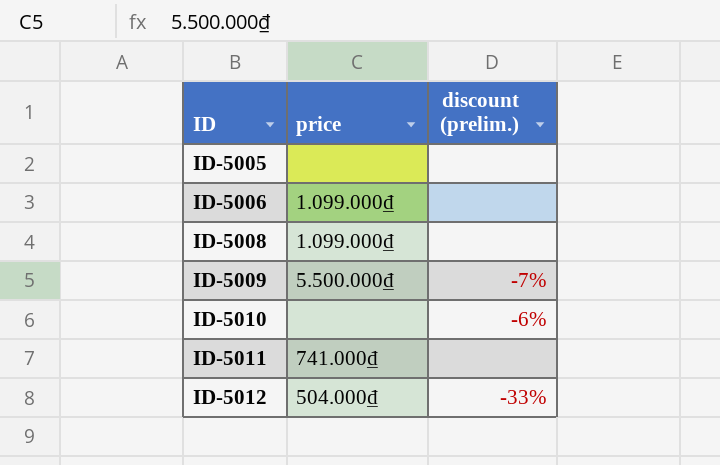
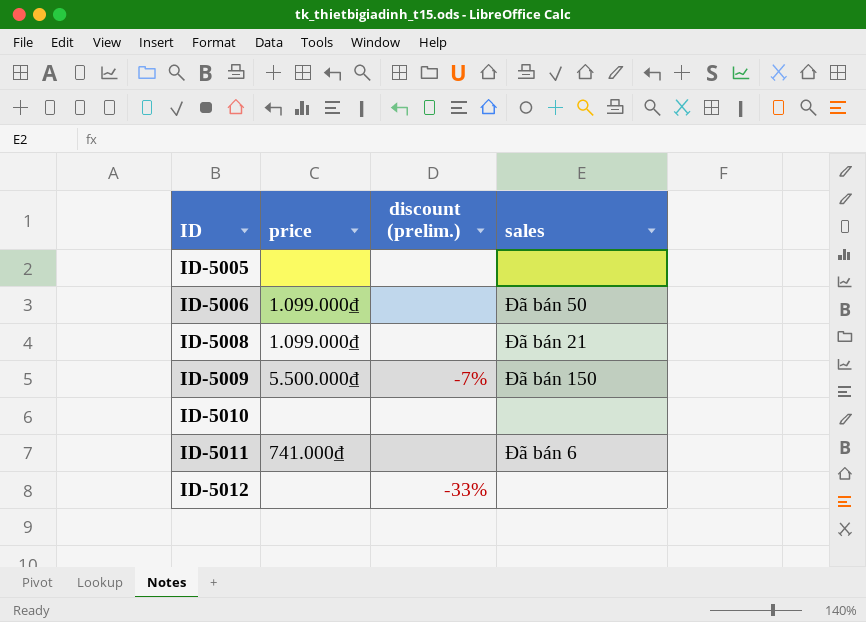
column sales | position: none -> 4
ID-5010 | discount (prelim.): -6% -> none
ID-5012 | price: 504.000₫ -> none

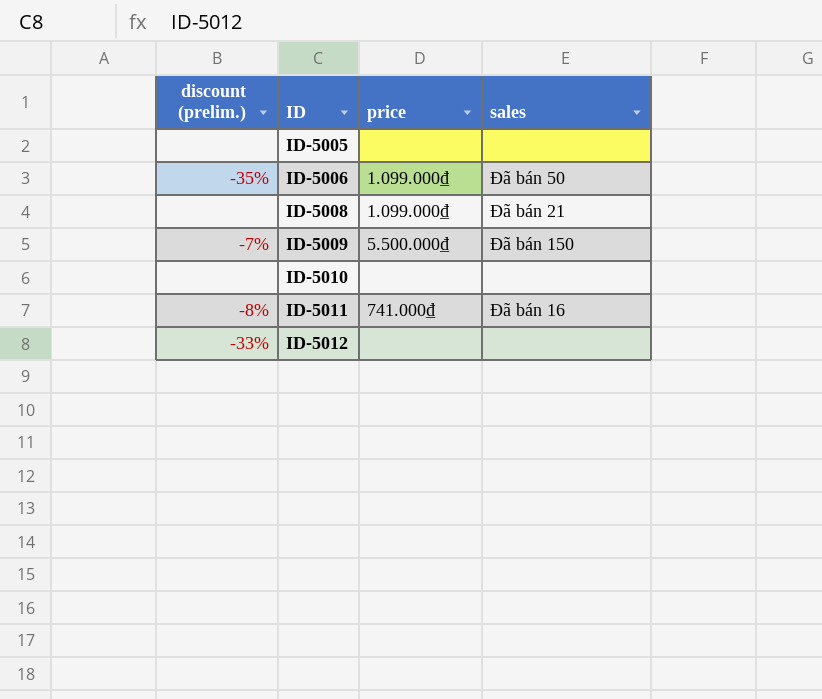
column discount (prelim.) | position: 3 -> 1
ID-5006 | discount (prelim.): none -> -35%
ID-5011 | discount (prelim.): none -> -8%
ID-5011 | sales: Đã bán 6 -> Đã bán 16

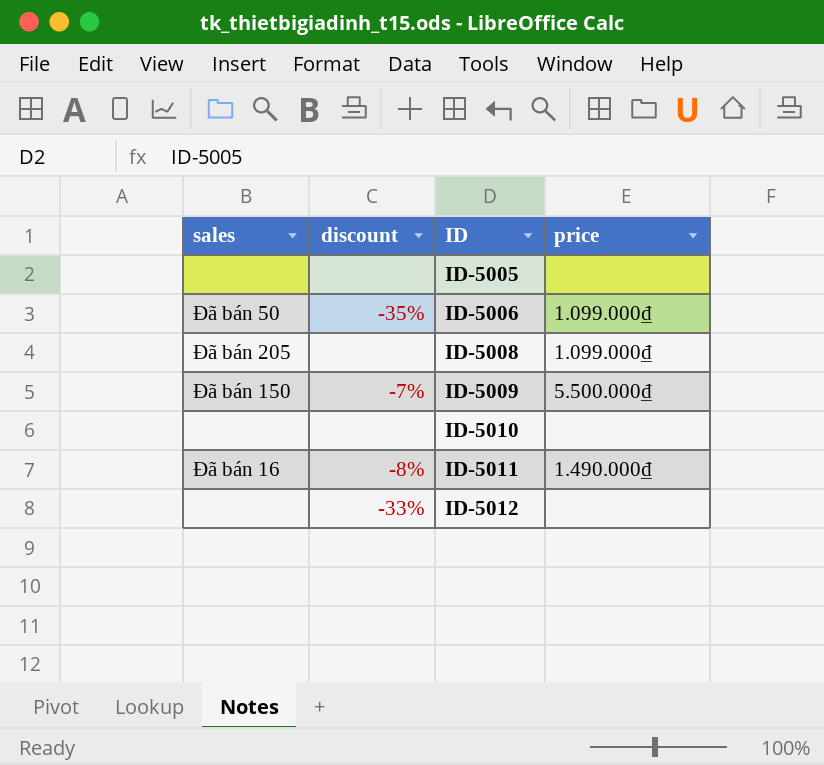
column sales | position: 4 -> 1
column name: discount (prelim.) -> discount
ID-5008 | sales: Đã bán 21 -> Đã bán 205
ID-5011 | price: 741.000₫ -> 1.490.000₫

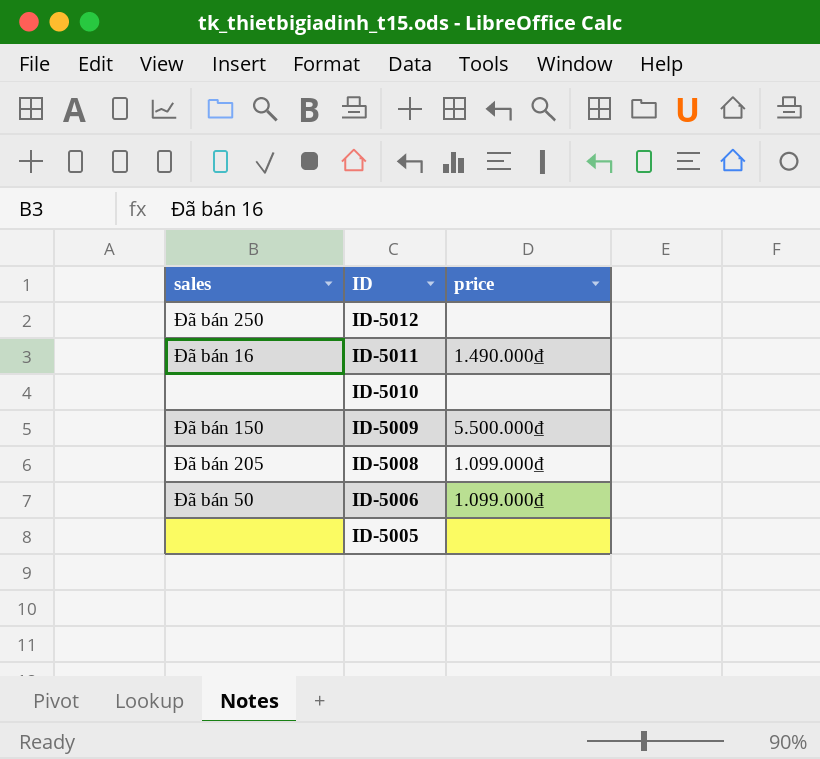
row order: ID ascending -> ID descending
column discount | position: 2 -> none
ID-5012 | sales: none -> Đã bán 250

